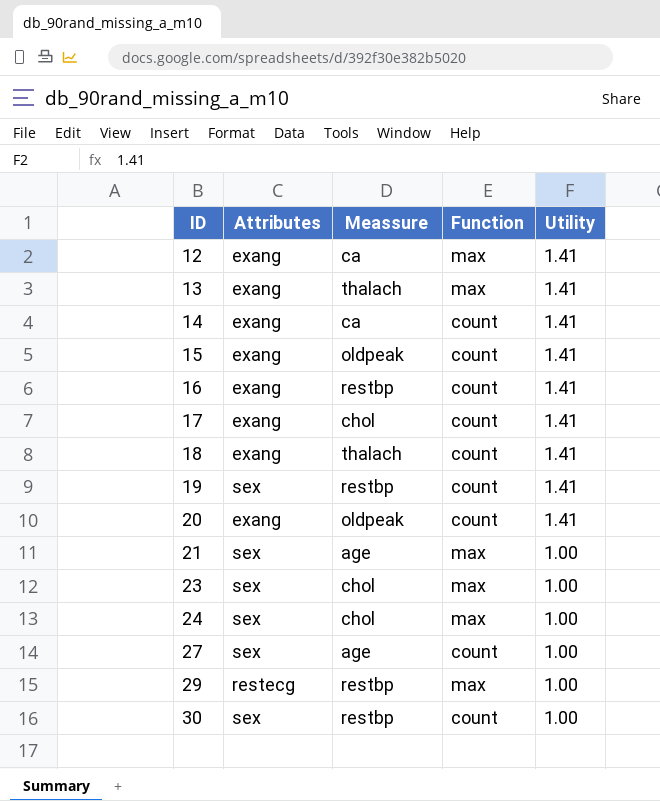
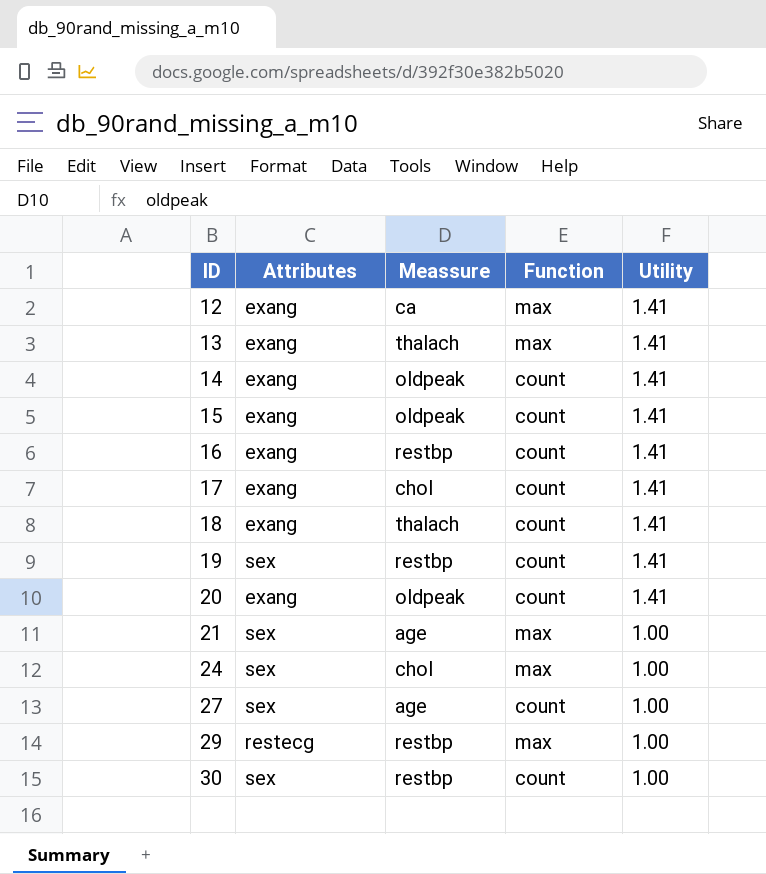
row 23: sex | chol | max | 1.00 -> none
14 | Meassure: ca -> oldpeak

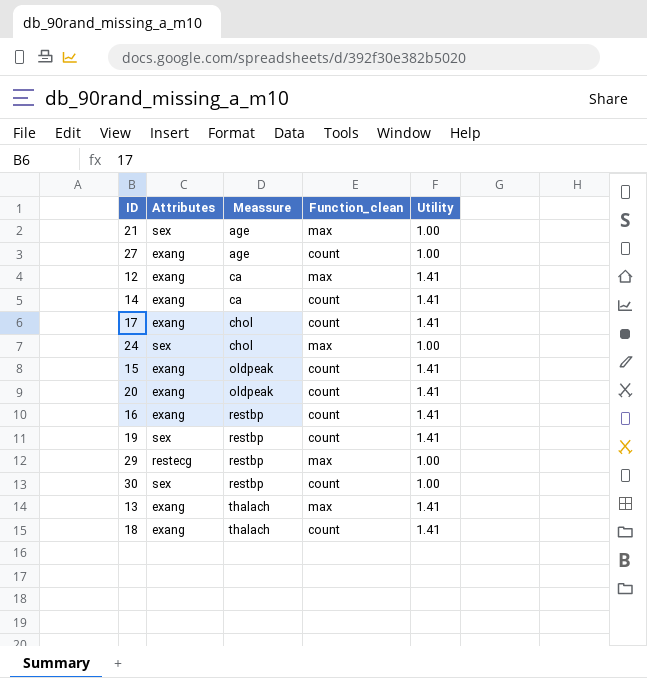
row order: ID ascending -> Meassure ascending
column name: Function -> Function_clean
27 | Attributes: sex -> exang
14 | Meassure: oldpeak -> ca

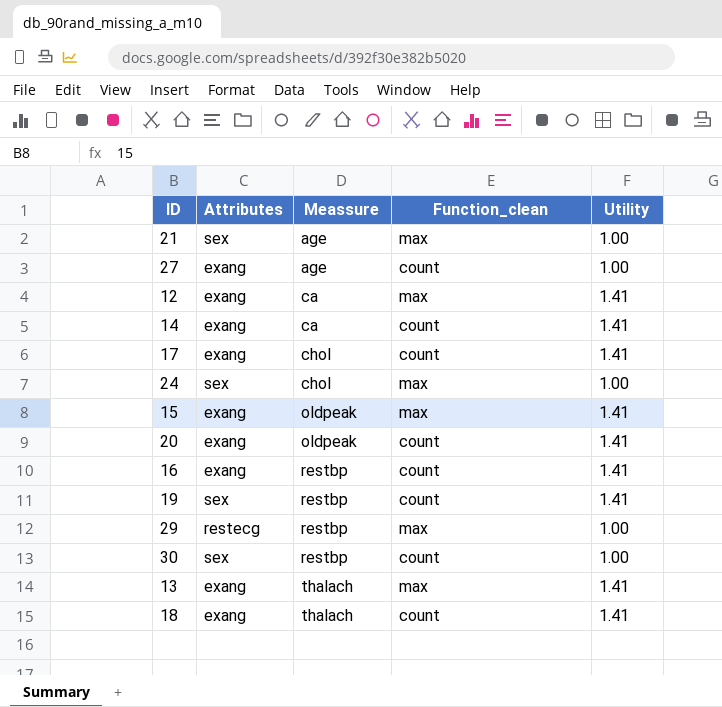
15 | Function_clean: count -> max

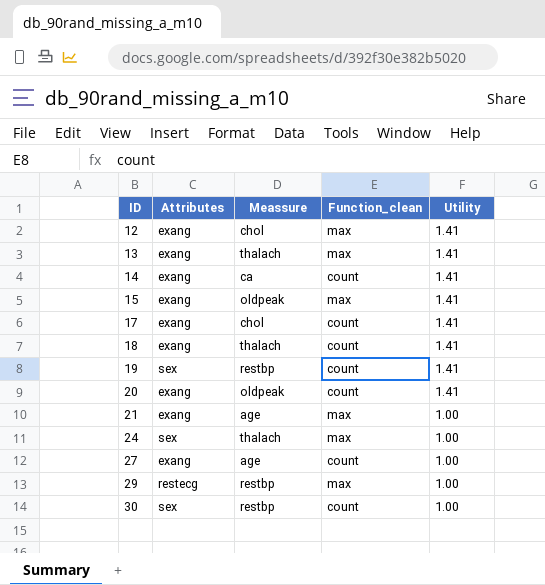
row order: Meassure ascending -> ID ascending
row 16: exang | restbp | count | 1.41 -> none
12 | Meassure: ca -> chol
21 | Attributes: sex -> exang
24 | Meassure: chol -> thalach

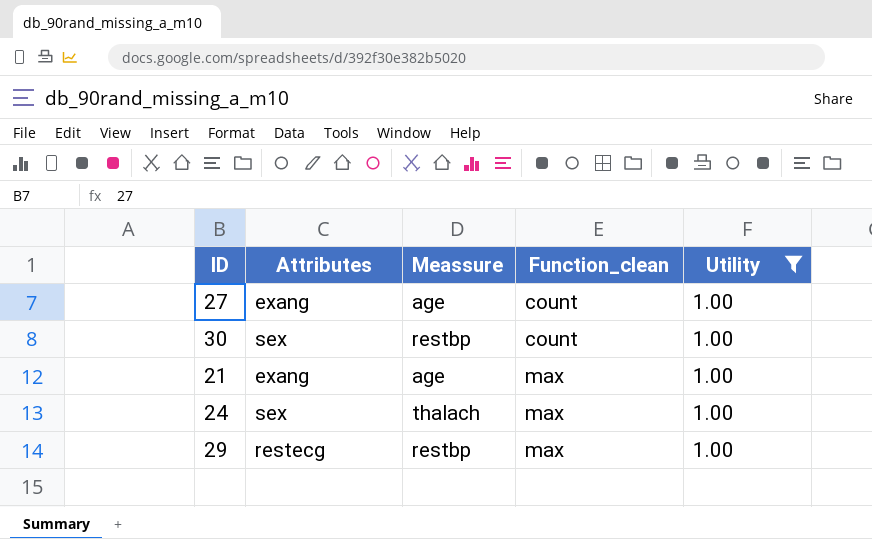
filter: none -> Utility = 1.00
row order: ID ascending -> Function_clean ascending

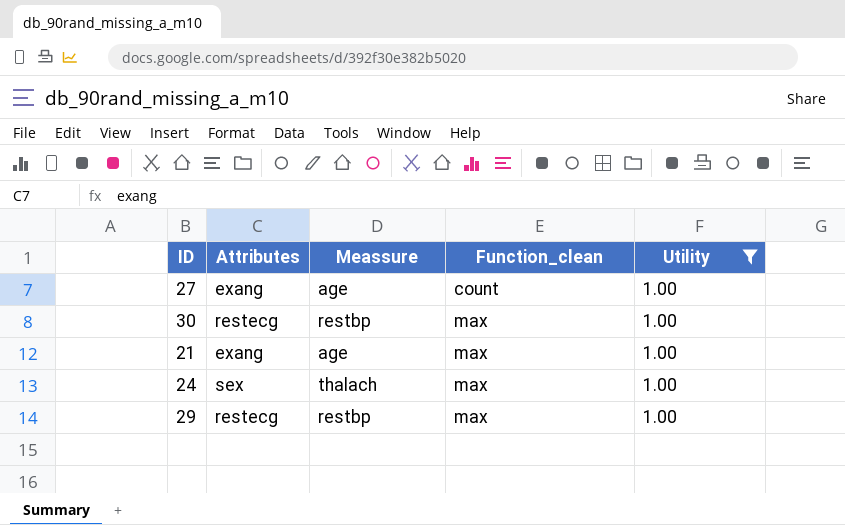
30 | Attributes: sex -> restecg
30 | Function_clean: count -> max

